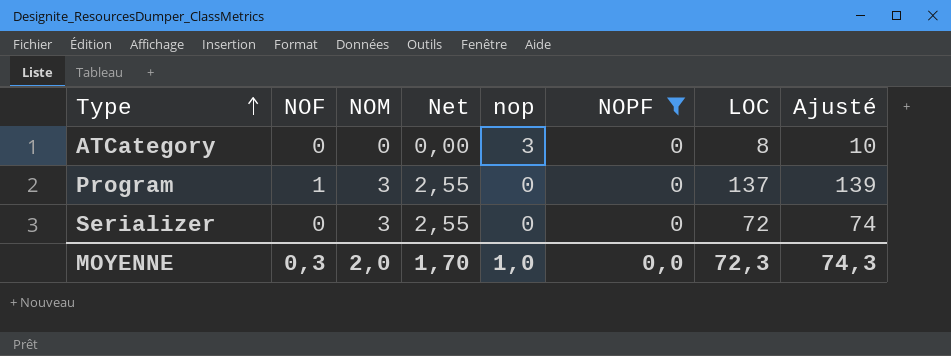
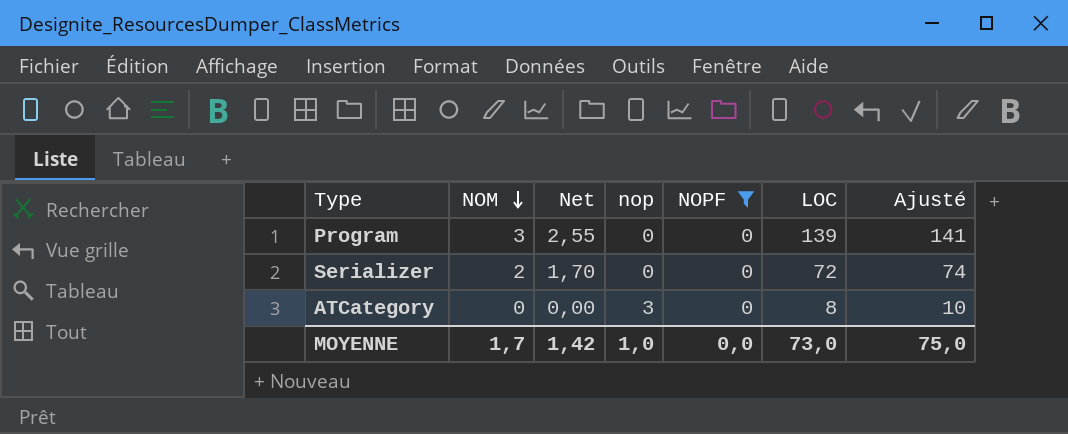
row order: Type ascending -> NOM descending
column NOF | position: 2 -> none
Program | LOC: 137 -> 139
Program | Ajusté: 139 -> 141
Serializer | NOM: 3 -> 2
Serializer | Net: 2,55 -> 1,70
MOYENNE | NOM: 2,0 -> 1,7
MOYENNE | Net: 1,70 -> 1,42
MOYENNE | LOC: 72,3 -> 73,0
MOYENNE | Ajusté: 74,3 -> 75,0

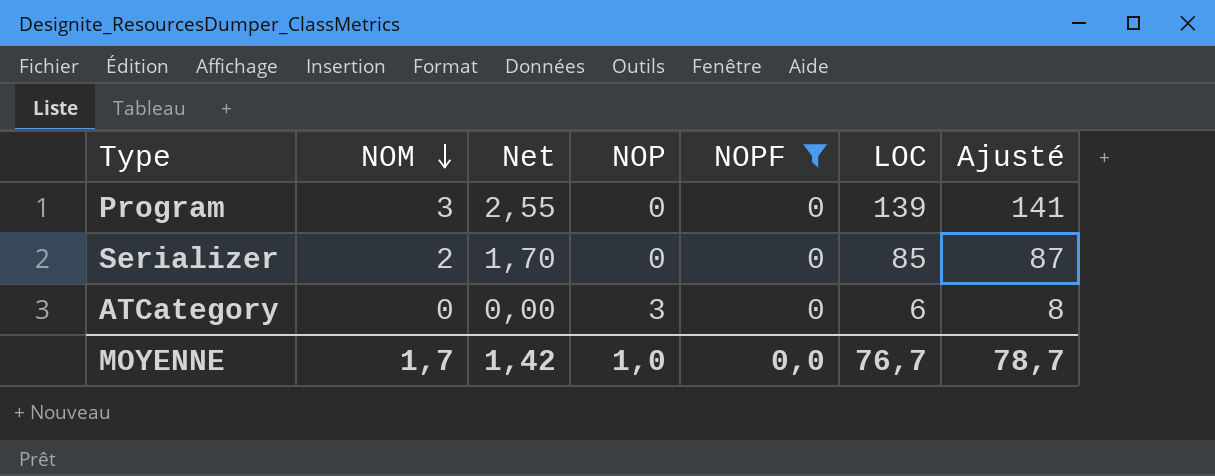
column name: nop -> NOP
Serializer | LOC: 72 -> 85
Serializer | Ajusté: 74 -> 87
ATCategory | LOC: 8 -> 6
ATCategory | Ajusté: 10 -> 8
MOYENNE | LOC: 73,0 -> 76,7
MOYENNE | Ajusté: 75,0 -> 78,7

